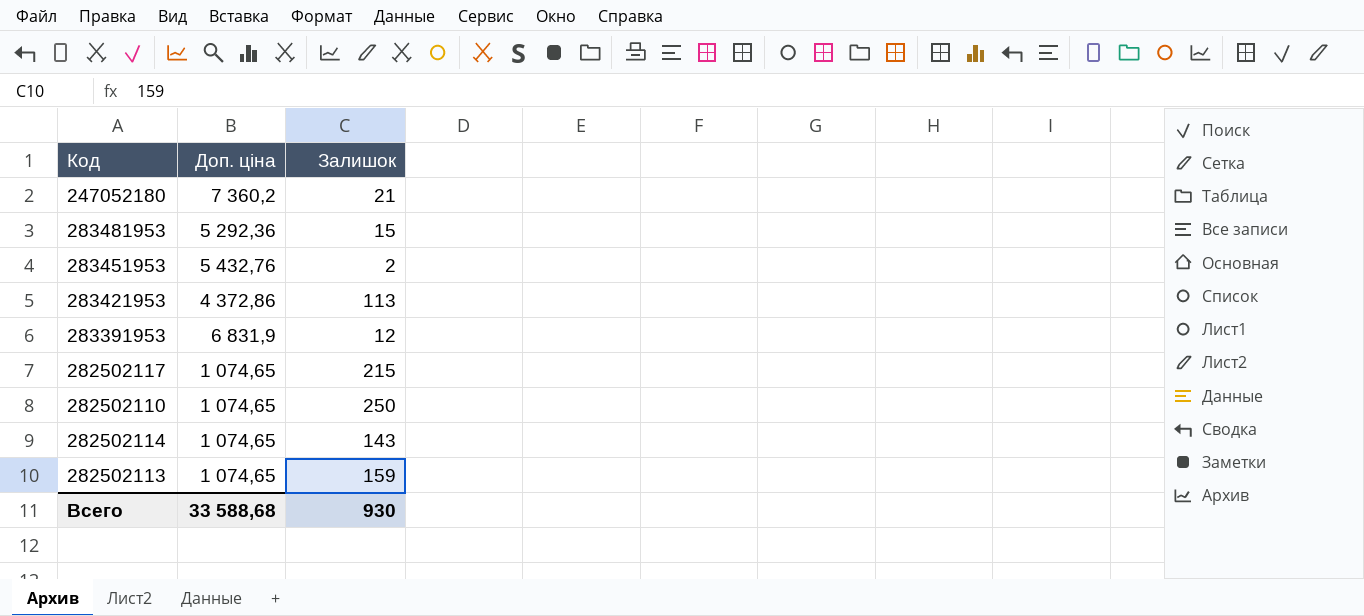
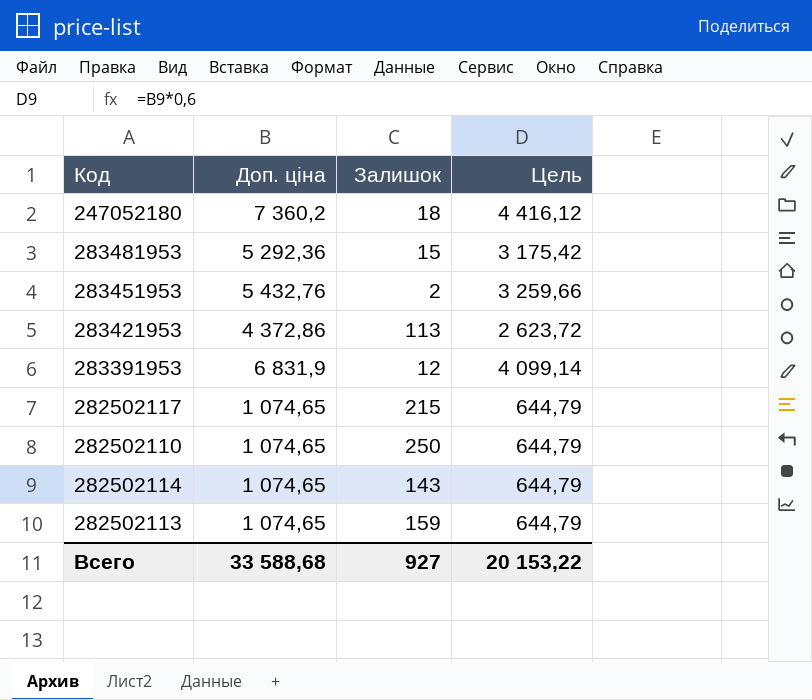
column Цель | formula: none -> [Доп. ціна] * 0,6
247052180 | Залишок: 21 -> 18
Всего | Залишок: 930 -> 927

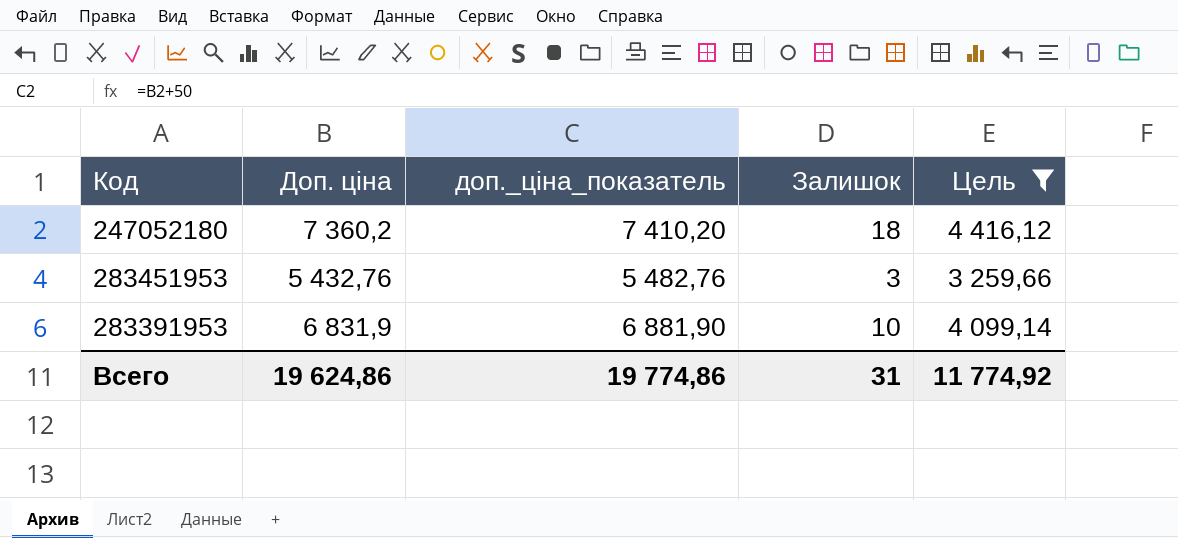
filter: none -> Цель >= 3 259,66
column доп._ціна_показатель | formula: none -> [Доп. ціна] + 50
283451953 | Залишок: 2 -> 3
283391953 | Залишок: 12 -> 10
Всего | Доп. ціна: 33 588,68 -> 19 624,86
Всего | Залишок: 927 -> 31
Всего | Цель: 20 153,22 -> 11 774,92

